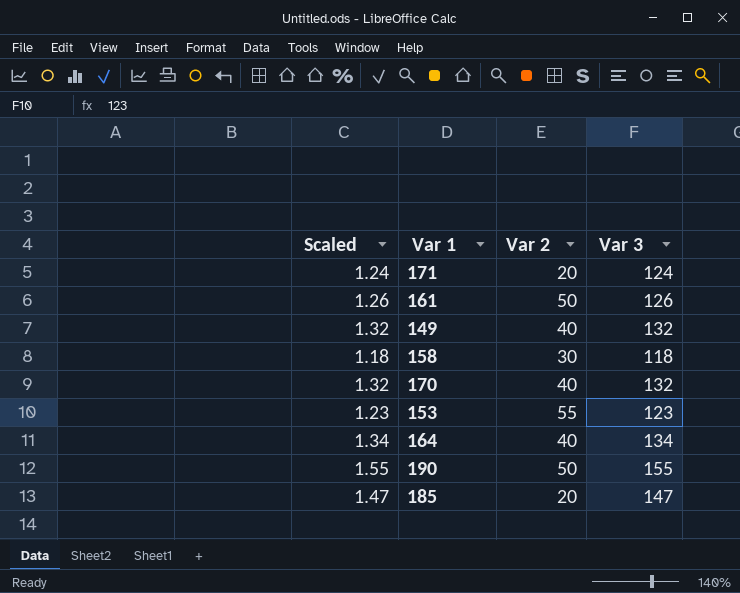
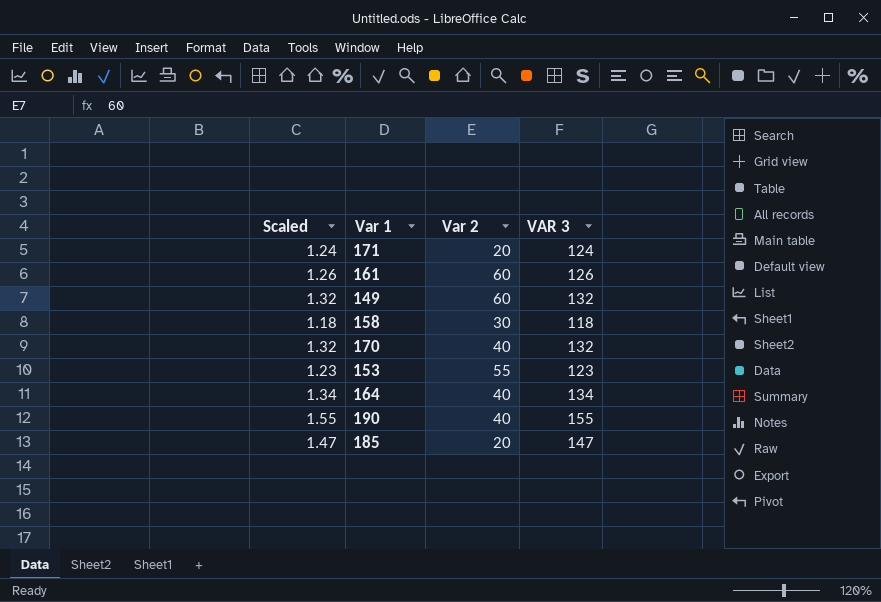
column name: Var 3 -> VAR 3
161 | Var 2: 50 -> 60
149 | Var 2: 40 -> 60
190 | Var 2: 50 -> 40

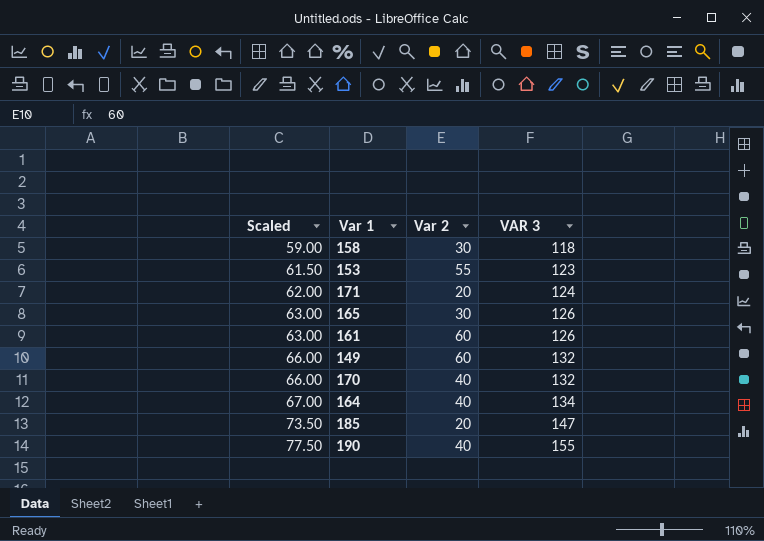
row order: none -> Scaled ascending
column Scaled | formula: [VAR 3] * 0.01 -> [VAR 3] * 0.5
row 165: none -> 63.00 | 30 | 126

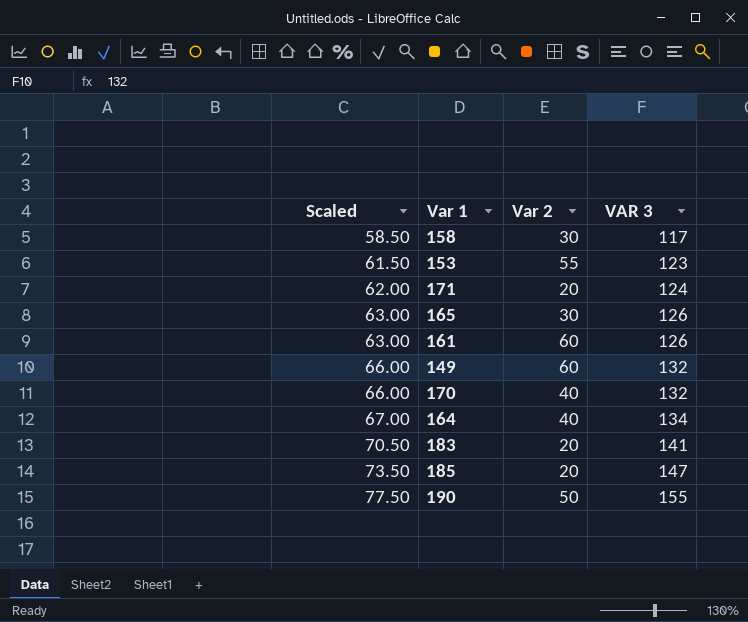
158 | Scaled: 59.00 -> 58.50
158 | VAR 3: 118 -> 117
row 183: none -> 70.50 | 20 | 141
190 | Var 2: 40 -> 50

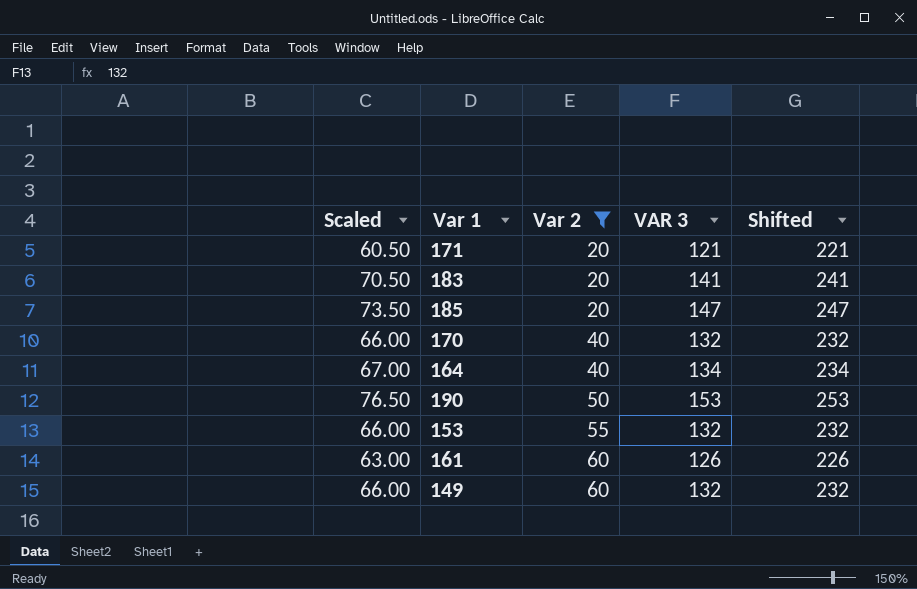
filter: none -> Var 2 != 30
row order: Scaled ascending -> Var 2 ascending
column Shifted | formula: none -> [VAR 3] + 100
171 | Scaled: 62.00 -> 60.50
171 | VAR 3: 124 -> 121
190 | Scaled: 77.50 -> 76.50
190 | VAR 3: 155 -> 153
153 | Scaled: 61.50 -> 66.00
153 | VAR 3: 123 -> 132

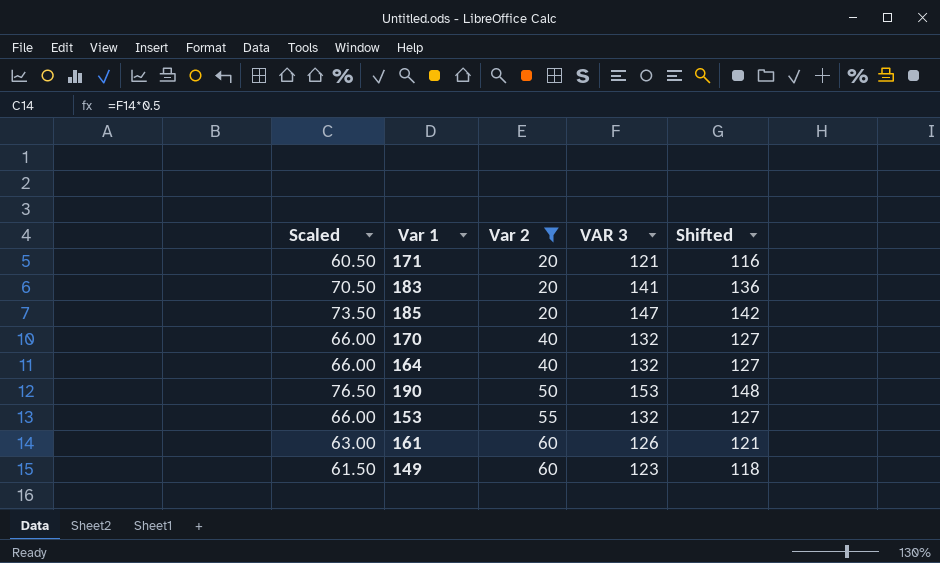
column Shifted | formula: [VAR 3] + 100 -> [VAR 3] - 5
164 | Scaled: 67.00 -> 66.00
164 | VAR 3: 134 -> 132
149 | Scaled: 66.00 -> 61.50
149 | VAR 3: 132 -> 123

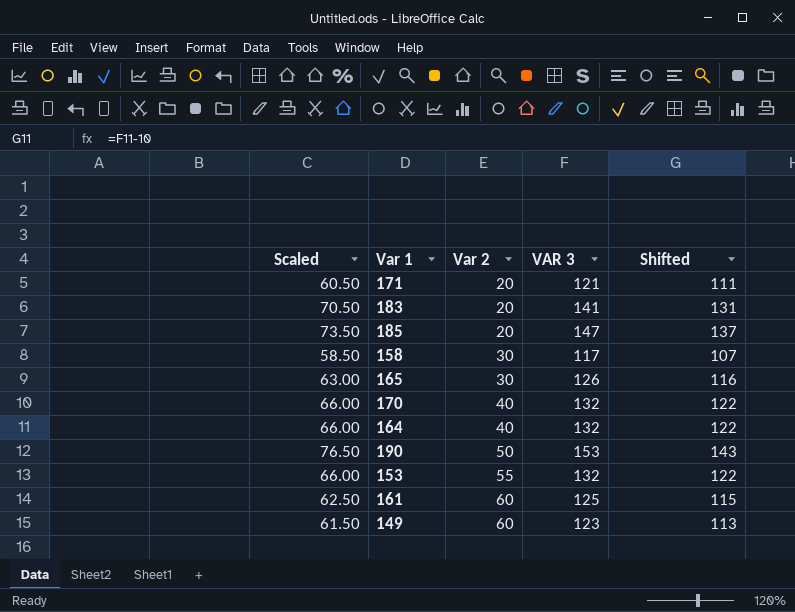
filter: Var 2 != 30 -> none
column Shifted | formula: [VAR 3] - 5 -> [VAR 3] - 10
161 | Scaled: 63.00 -> 62.50
161 | VAR 3: 126 -> 125

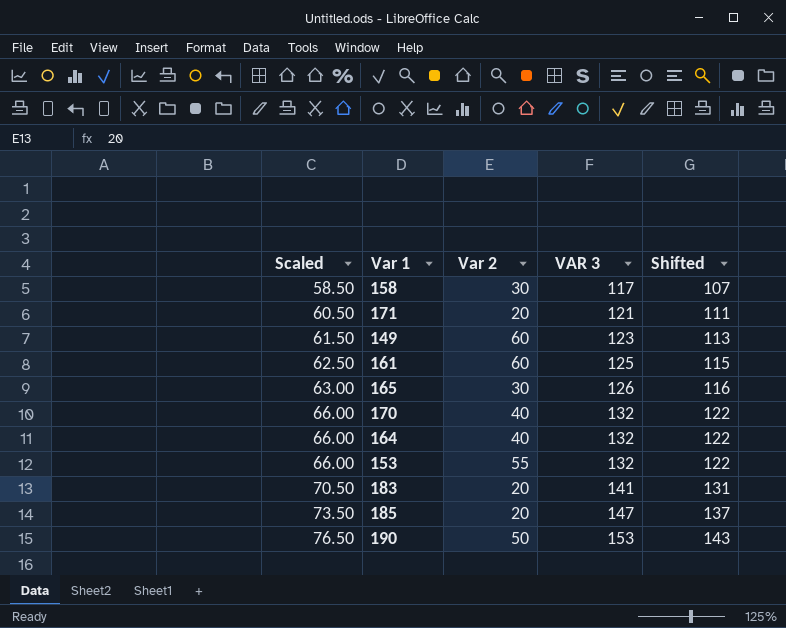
row order: Var 2 ascending -> Scaled ascending

